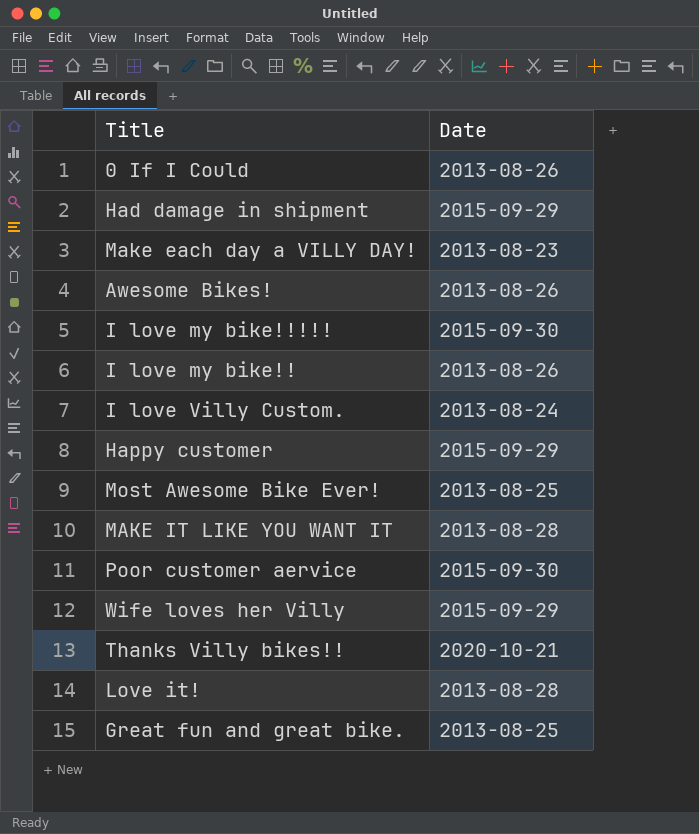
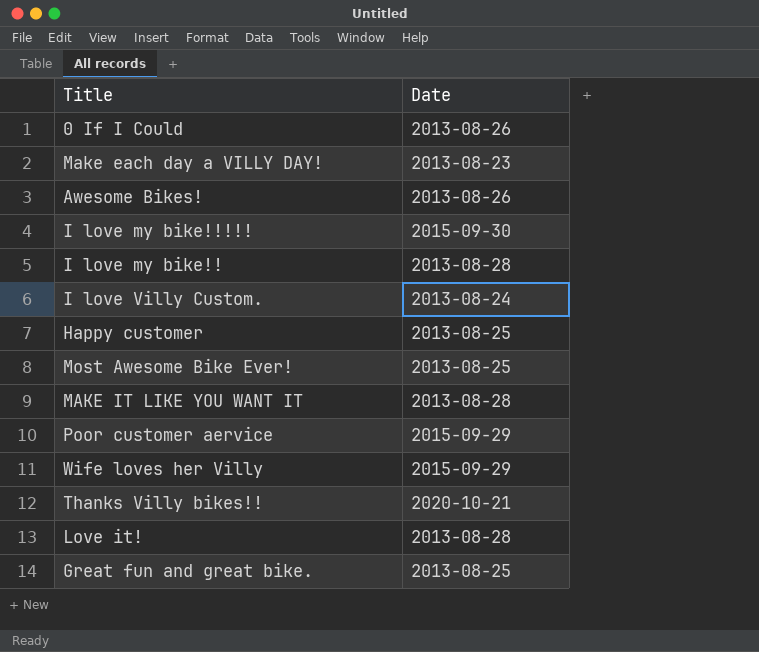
row Had damage in shipment: 2015-09-29 -> none
I love my bike!! | Date: 2013-08-26 -> 2013-08-28
Happy customer | Date: 2015-09-29 -> 2013-08-25
Poor customer aervice | Date: 2015-09-30 -> 2015-09-29

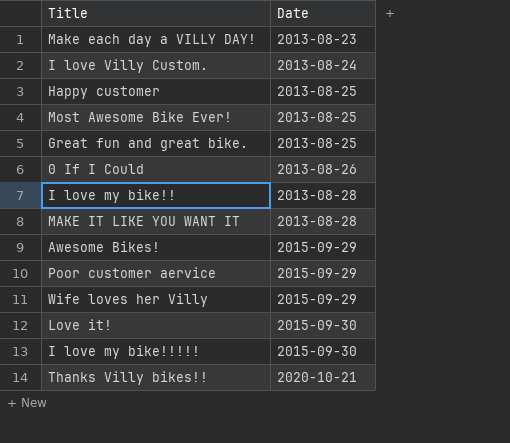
row order: none -> Date ascending
Awesome Bikes! | Date: 2013-08-26 -> 2015-09-29
Love it! | Date: 2013-08-28 -> 2015-09-30

